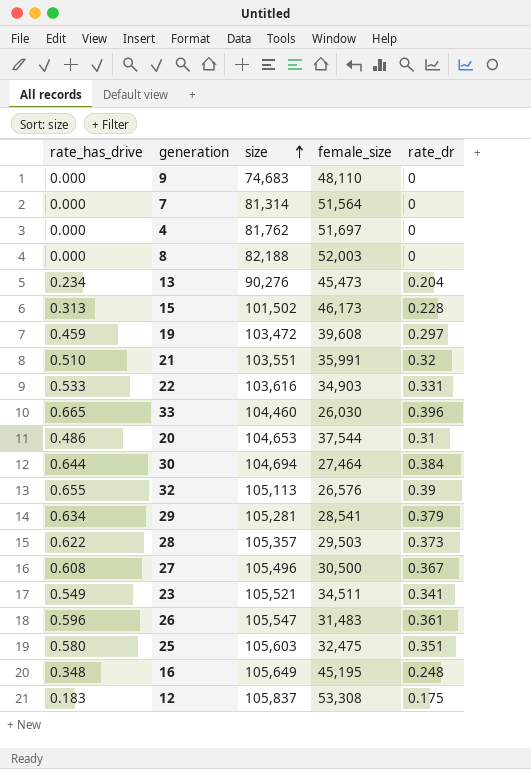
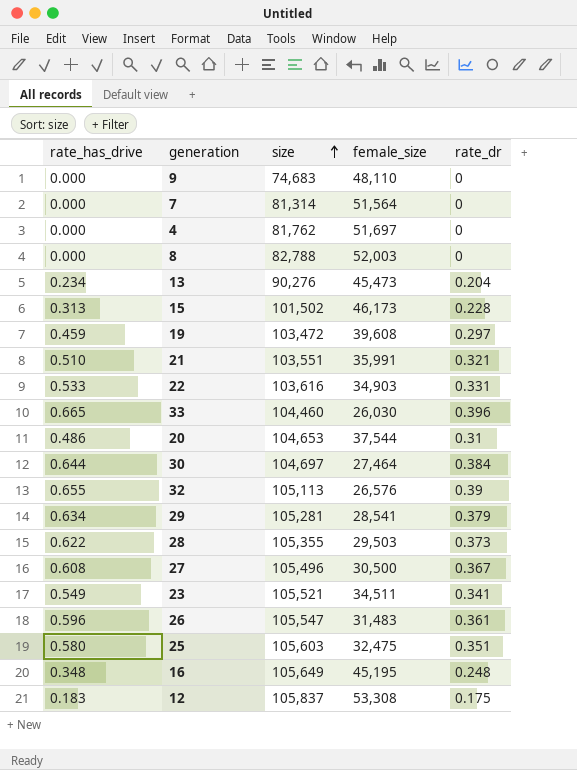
8 | size: 82,188 -> 82,788
21 | rate_dr: 0.32 -> 0.321
30 | size: 104,694 -> 104,697
28 | size: 105,357 -> 105,355

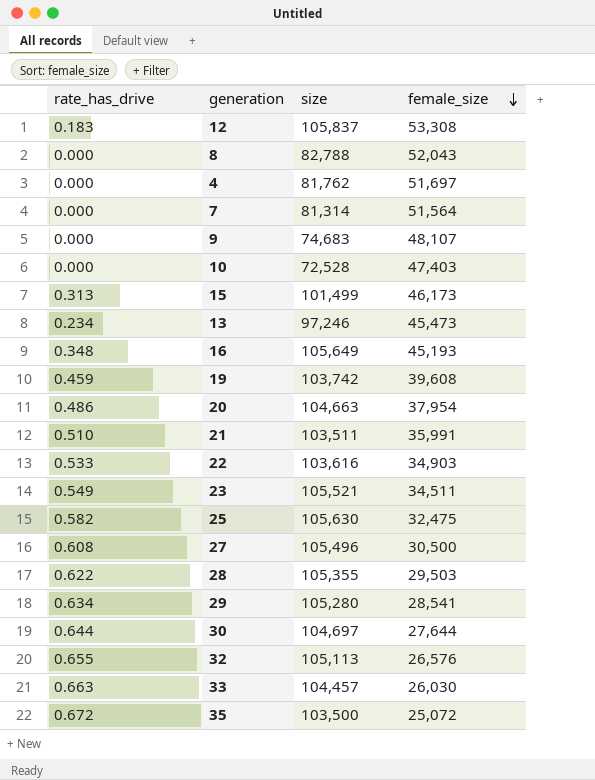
row order: size ascending -> female_size descending
column rate_dr | position: 5 -> none
row 26: 0.596 | 105,547 | 31,483 | 0.361 -> none
8 | female_size: 52,003 -> 52,043
9 | female_size: 48,110 -> 48,107
row 10: none -> 0.000 | 72,528 | 47,403
15 | size: 101,502 -> 101,499
13 | size: 90,276 -> 97,246
16 | female_size: 45,195 -> 45,193
19 | size: 103,472 -> 103,742
20 | size: 104,653 -> 104,663
20 | female_size: 37,544 -> 37,954
21 | size: 103,551 -> 103,511
25 | rate_has_drive: 0.580 -> 0.582
25 | size: 105,603 -> 105,630
29 | size: 105,281 -> 105,280
30 | female_size: 27,464 -> 27,644
33 | rate_has_drive: 0.665 -> 0.663
33 | size: 104,460 -> 104,457
row 35: none -> 0.672 | 103,500 | 25,072

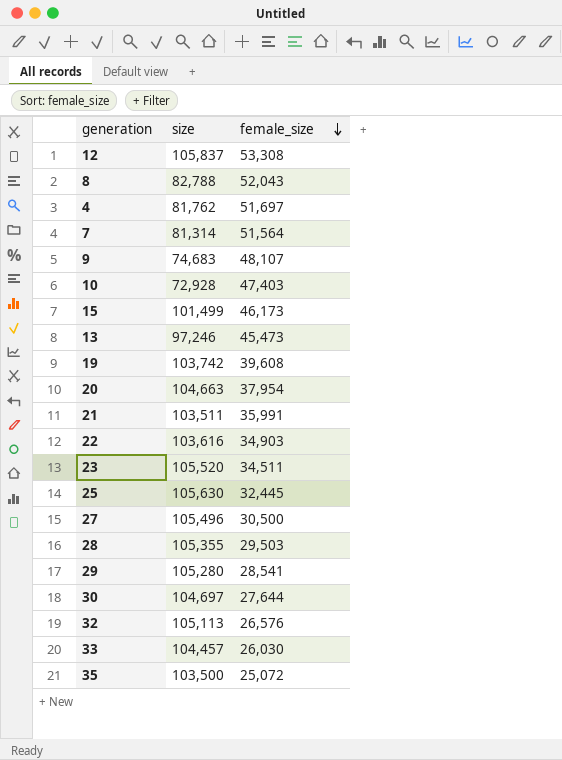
column rate_has_drive | position: 1 -> none
row 16: 0.348 | 105,649 | 45,193 -> none
10 | size: 72,528 -> 72,928
23 | size: 105,521 -> 105,520
25 | female_size: 32,475 -> 32,445

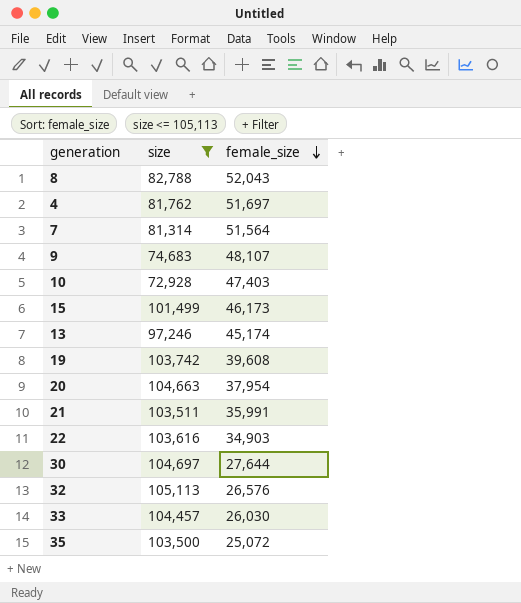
filter: none -> size <= 105,113
13 | female_size: 45,473 -> 45,174

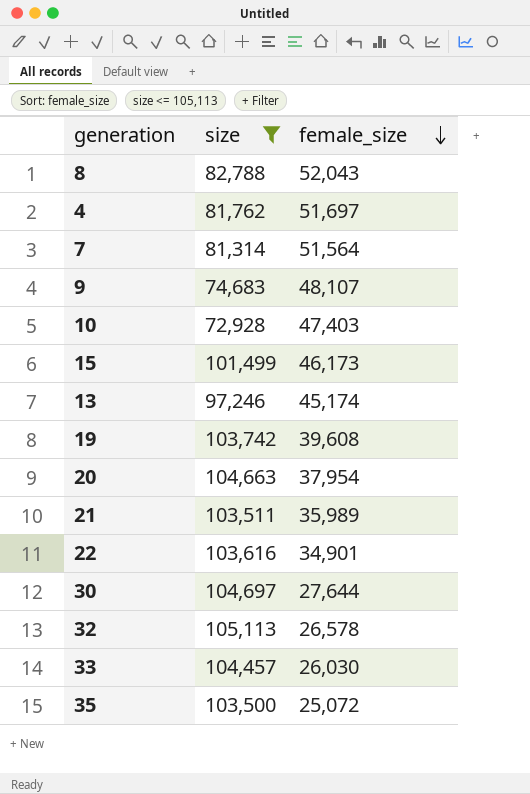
21 | female_size: 35,991 -> 35,989
22 | female_size: 34,903 -> 34,901
32 | female_size: 26,576 -> 26,578

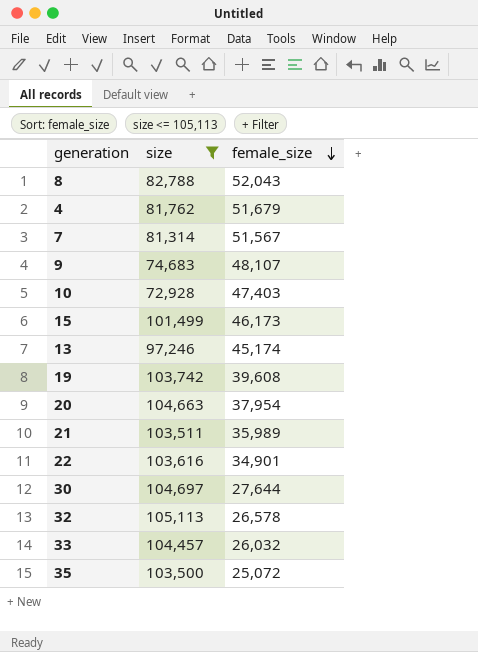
4 | female_size: 51,697 -> 51,679
7 | female_size: 51,564 -> 51,567
33 | female_size: 26,030 -> 26,032

